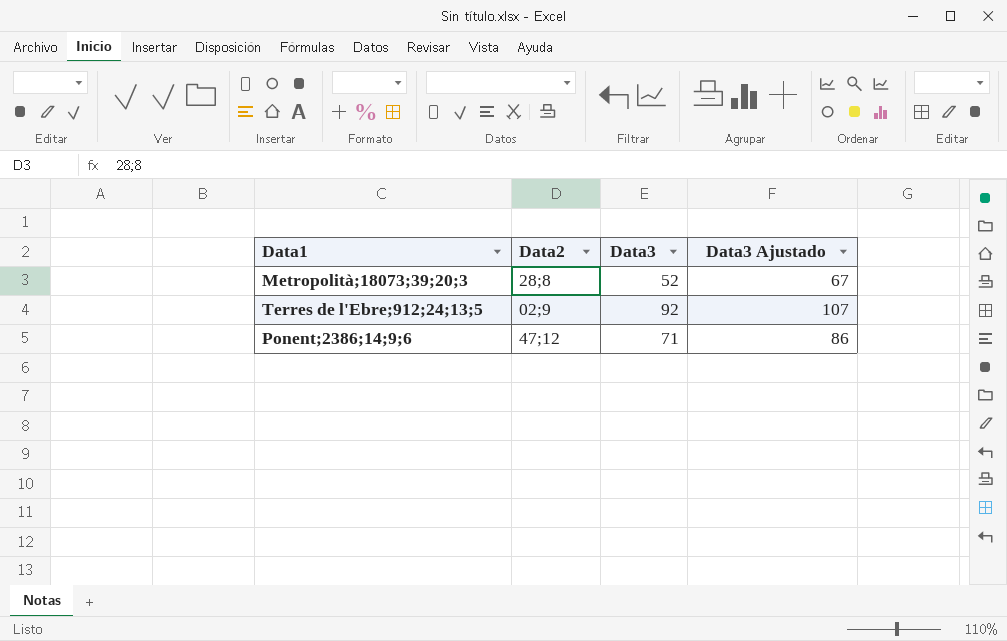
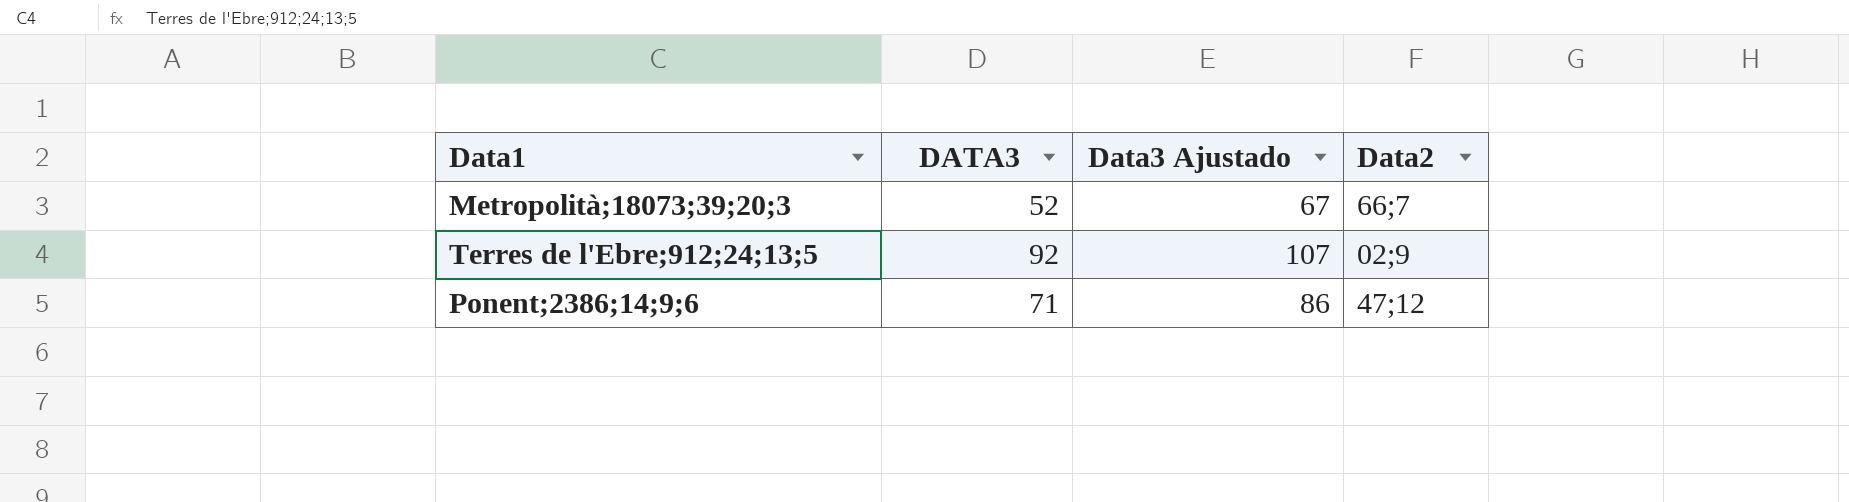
column name: Data3 -> DATA3
column Data2 | position: 2 -> 4
Metropolità;18073;39;20;3 | Data2: 28;8 -> 66;7

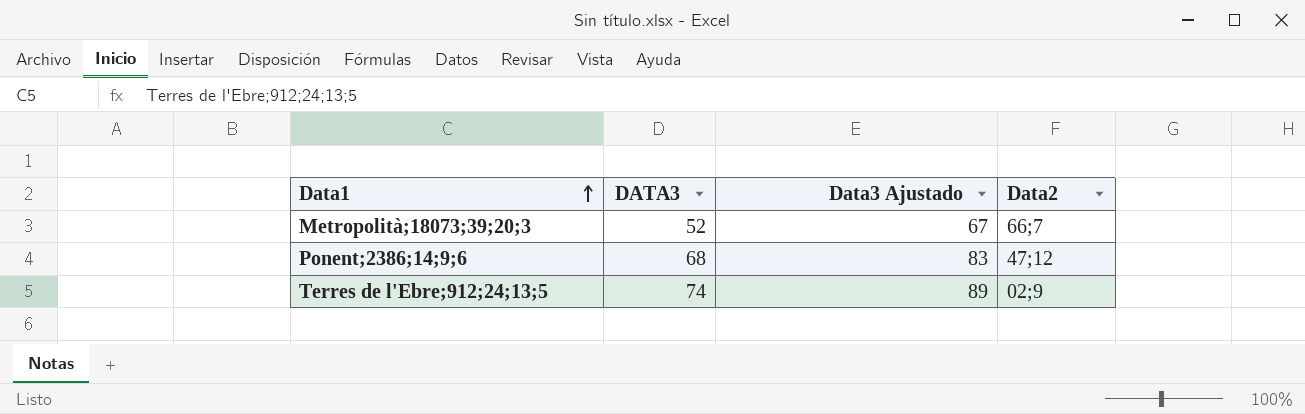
row order: none -> Data1 ascending
Ponent;2386;14;9;6 | DATA3: 71 -> 68
Ponent;2386;14;9;6 | Data3 Ajustado: 86 -> 83
Terres de l'Ebre;912;24;13;5 | DATA3: 92 -> 74
Terres de l'Ebre;912;24;13;5 | Data3 Ajustado: 107 -> 89

